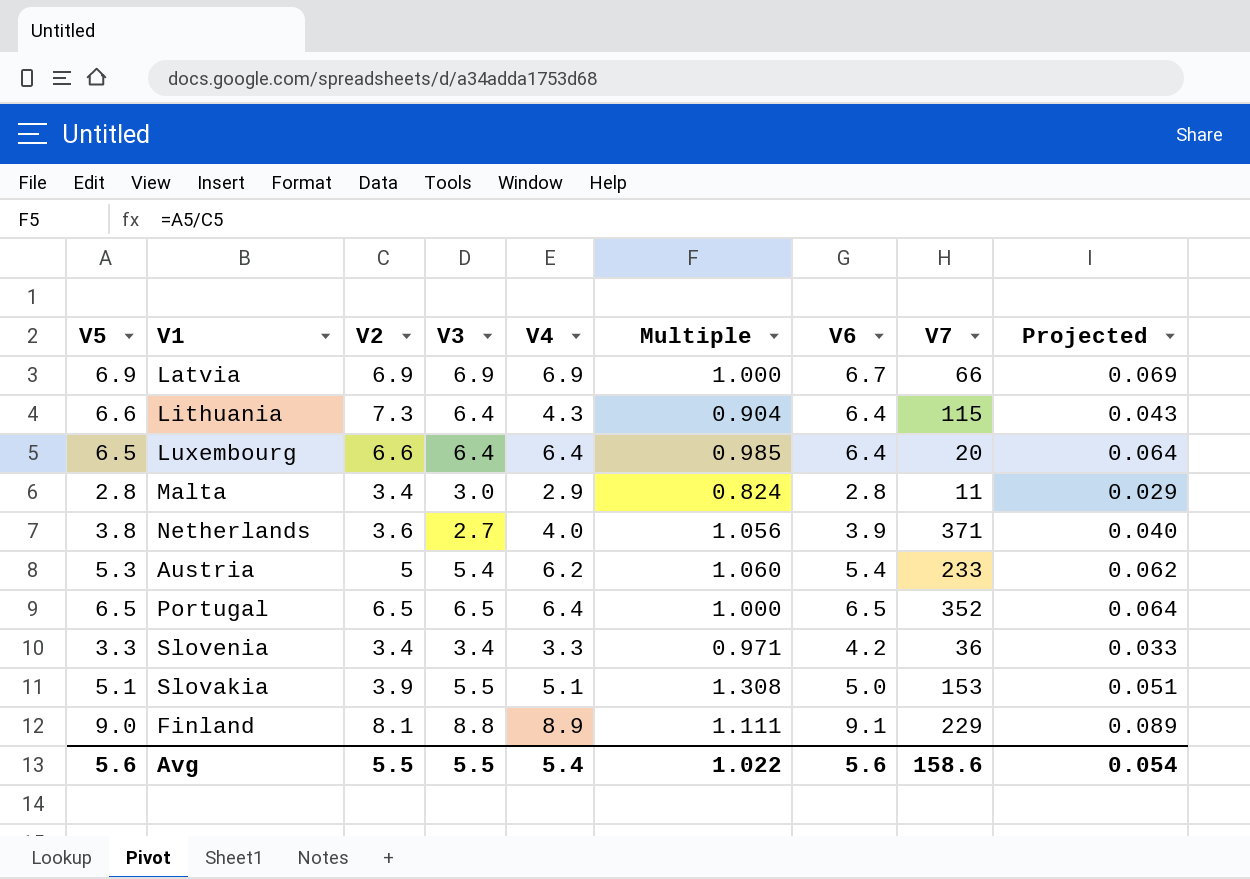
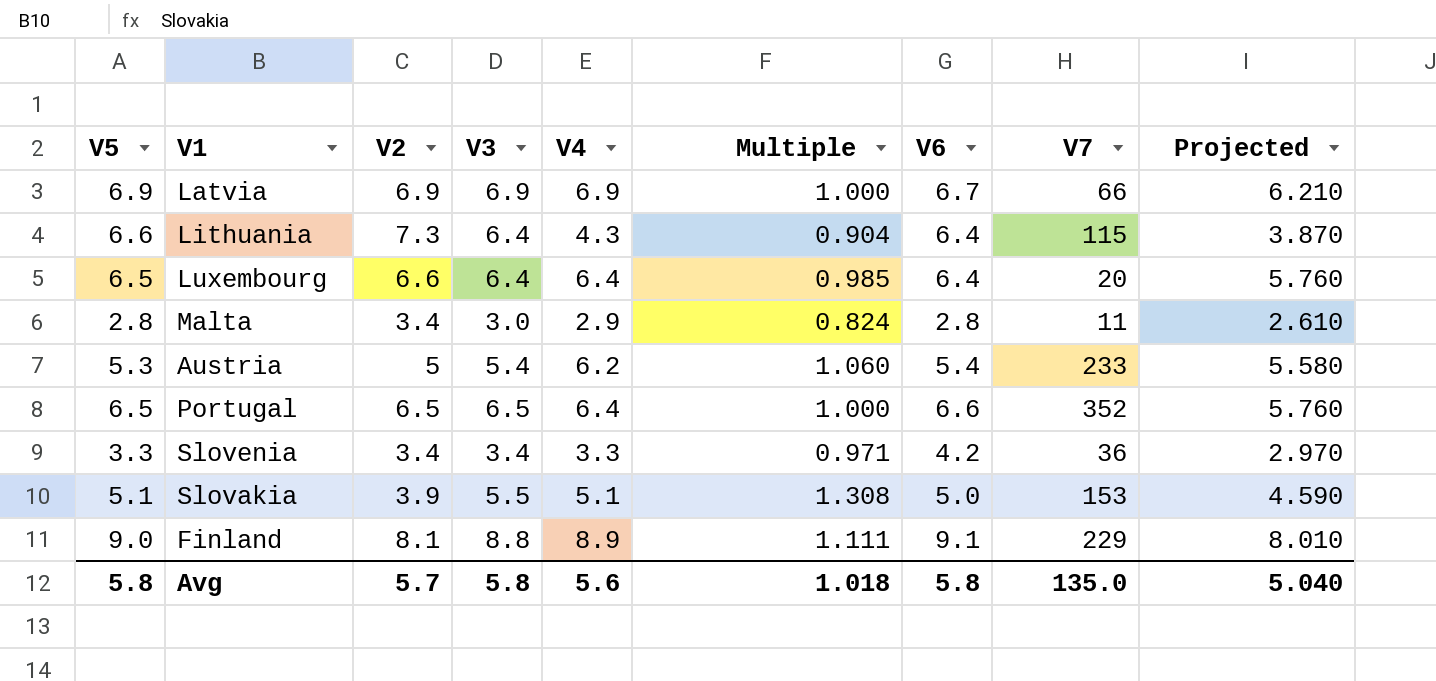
column Projected | formula: [V4] * 0.01 -> [V4] * 0.9
row Netherlands: 3.8 | 3.6 | 2.7 | 4.0 | 1.056 | 3.9 | 371 | 0.040 -> none
Portugal | V6: 6.5 -> 6.6
Avg | V5: 5.6 -> 5.8
Avg | V2: 5.5 -> 5.7
Avg | V3: 5.5 -> 5.8
Avg | V4: 5.4 -> 5.6
Avg | Multiple: 1.022 -> 1.018
Avg | V6: 5.6 -> 5.8
Avg | V7: 158.6 -> 135.0
Avg | Projected: 0.054 -> 5.040

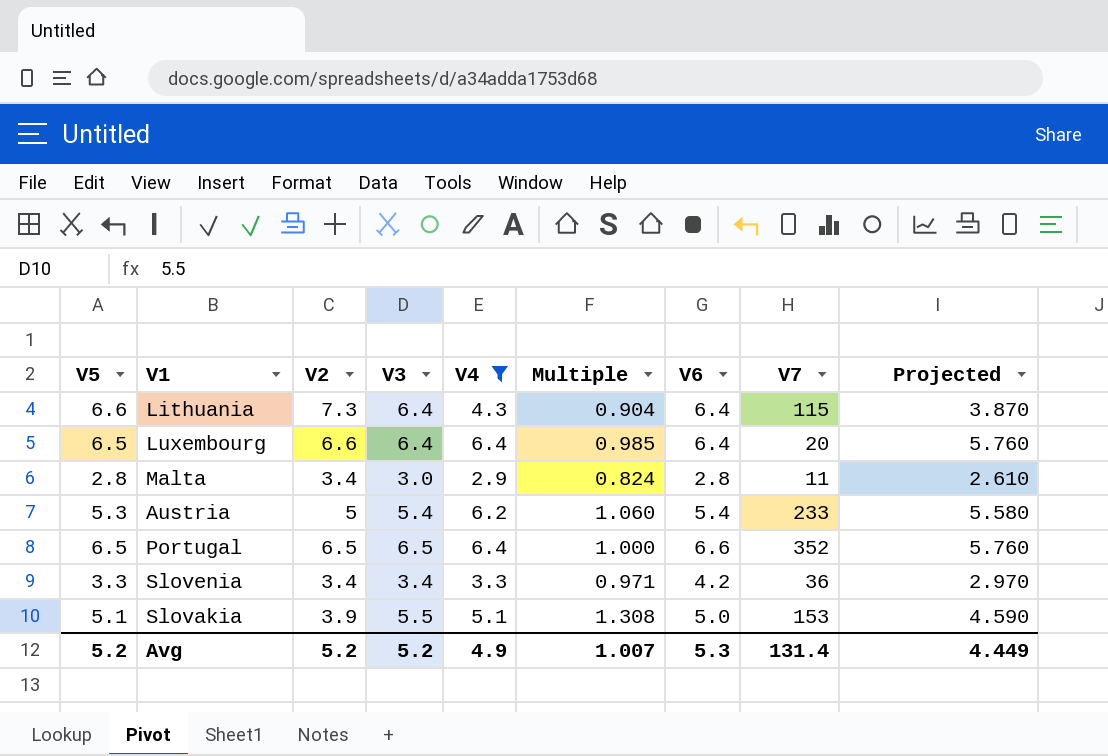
filter: none -> V4 <= 6.4
Avg | V5: 5.8 -> 5.2
Avg | V2: 5.7 -> 5.2
Avg | V3: 5.8 -> 5.2
Avg | V4: 5.6 -> 4.9
Avg | Multiple: 1.018 -> 1.007
Avg | V6: 5.8 -> 5.3
Avg | V7: 135.0 -> 131.4
Avg | Projected: 5.040 -> 4.449

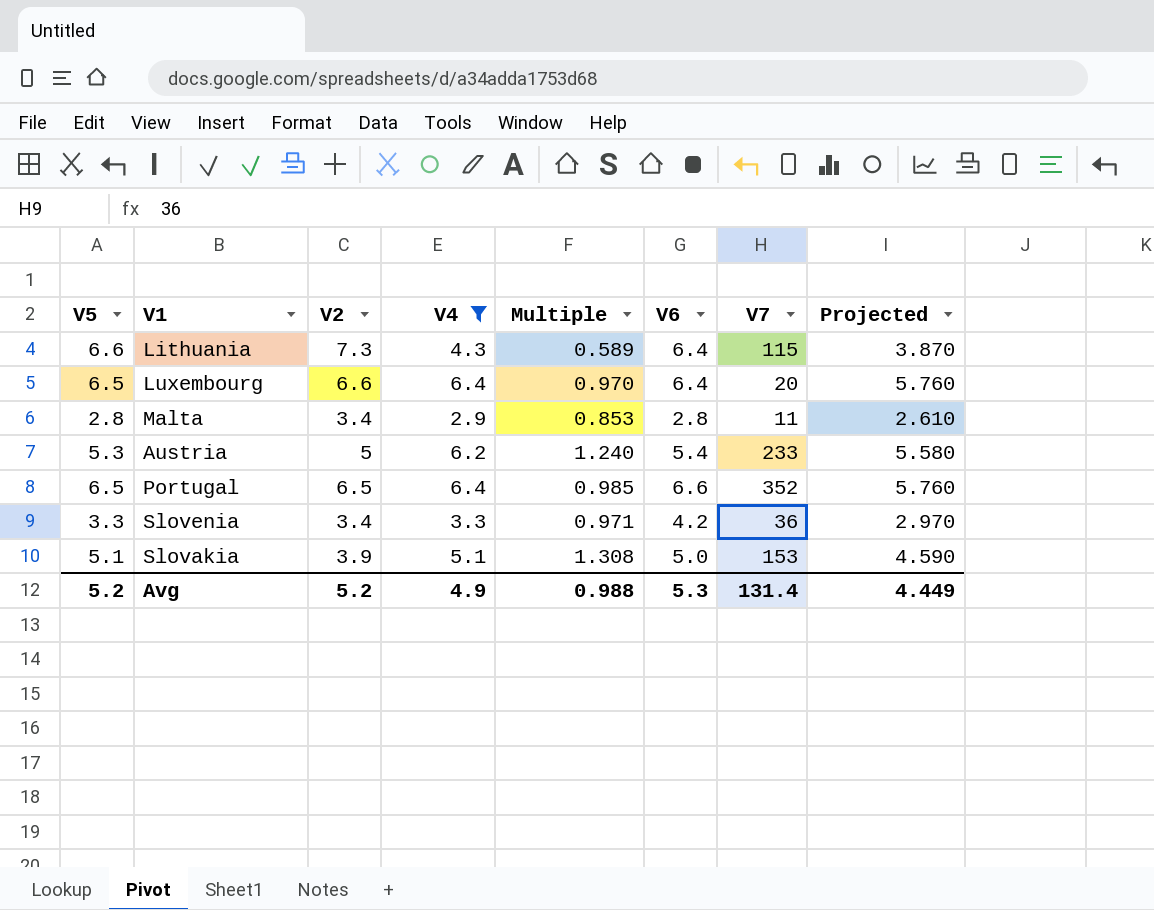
column V3 | position: 4 -> none
column Multiple | formula: [V5] / [V2] -> [V4] / [V2]
Avg | Multiple: 1.007 -> 0.988

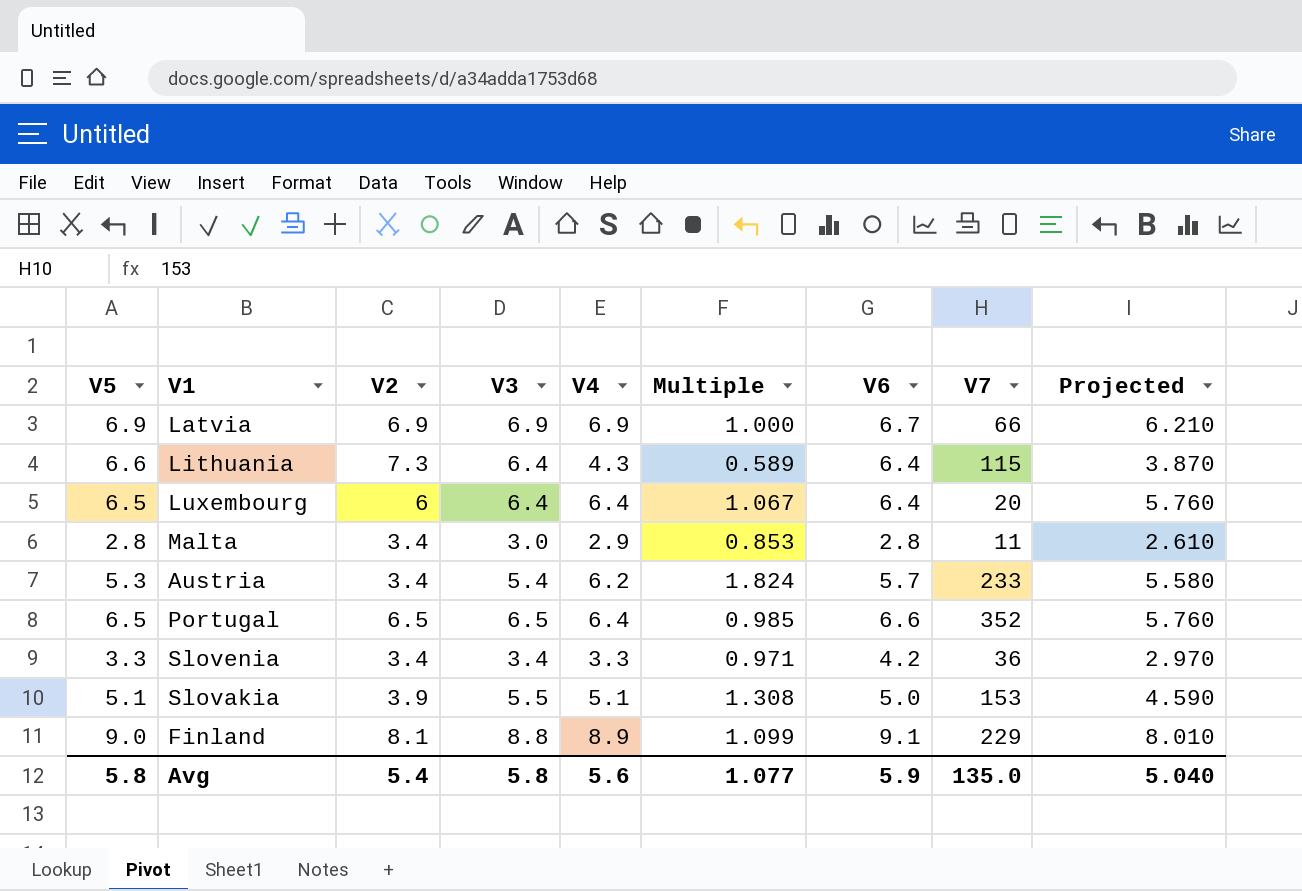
filter: V4 <= 6.4 -> none
column V3 | position: none -> 4
Luxembourg | V2: 6.6 -> 6
Luxembourg | Multiple: 0.970 -> 1.067
Austria | V2: 5 -> 3.4
Austria | Multiple: 1.240 -> 1.824
Austria | V6: 5.4 -> 5.7
Avg | V5: 5.2 -> 5.8
Avg | V2: 5.2 -> 5.4
Avg | V4: 4.9 -> 5.6
Avg | Multiple: 0.988 -> 1.077
Avg | V6: 5.3 -> 5.9
Avg | V7: 131.4 -> 135.0
Avg | Projected: 4.449 -> 5.040

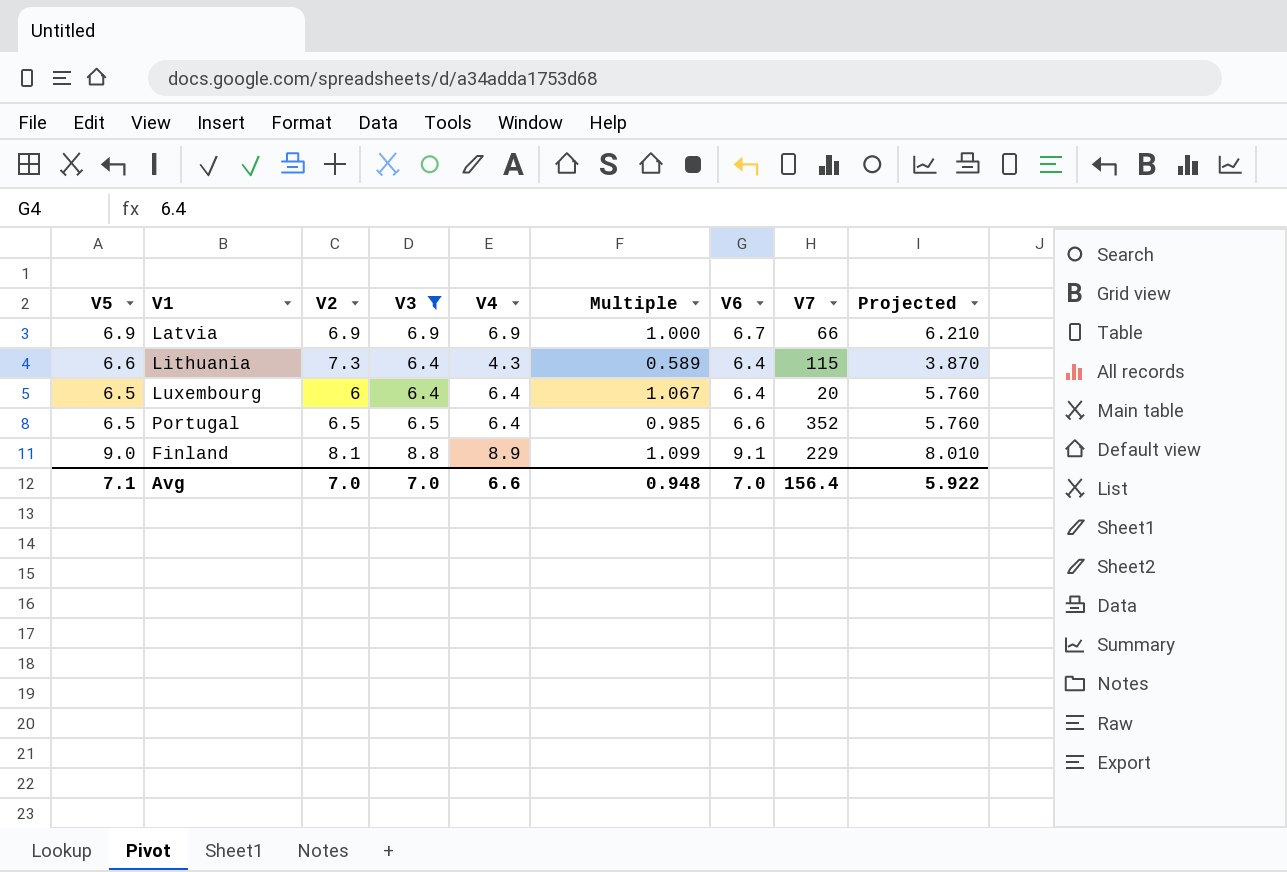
filter: none -> V3 >= 6.4
Avg | V5: 5.8 -> 7.1
Avg | V2: 5.4 -> 7.0
Avg | V3: 5.8 -> 7.0
Avg | V4: 5.6 -> 6.6
Avg | Multiple: 1.077 -> 0.948
Avg | V6: 5.9 -> 7.0
Avg | V7: 135.0 -> 156.4
Avg | Projected: 5.040 -> 5.922

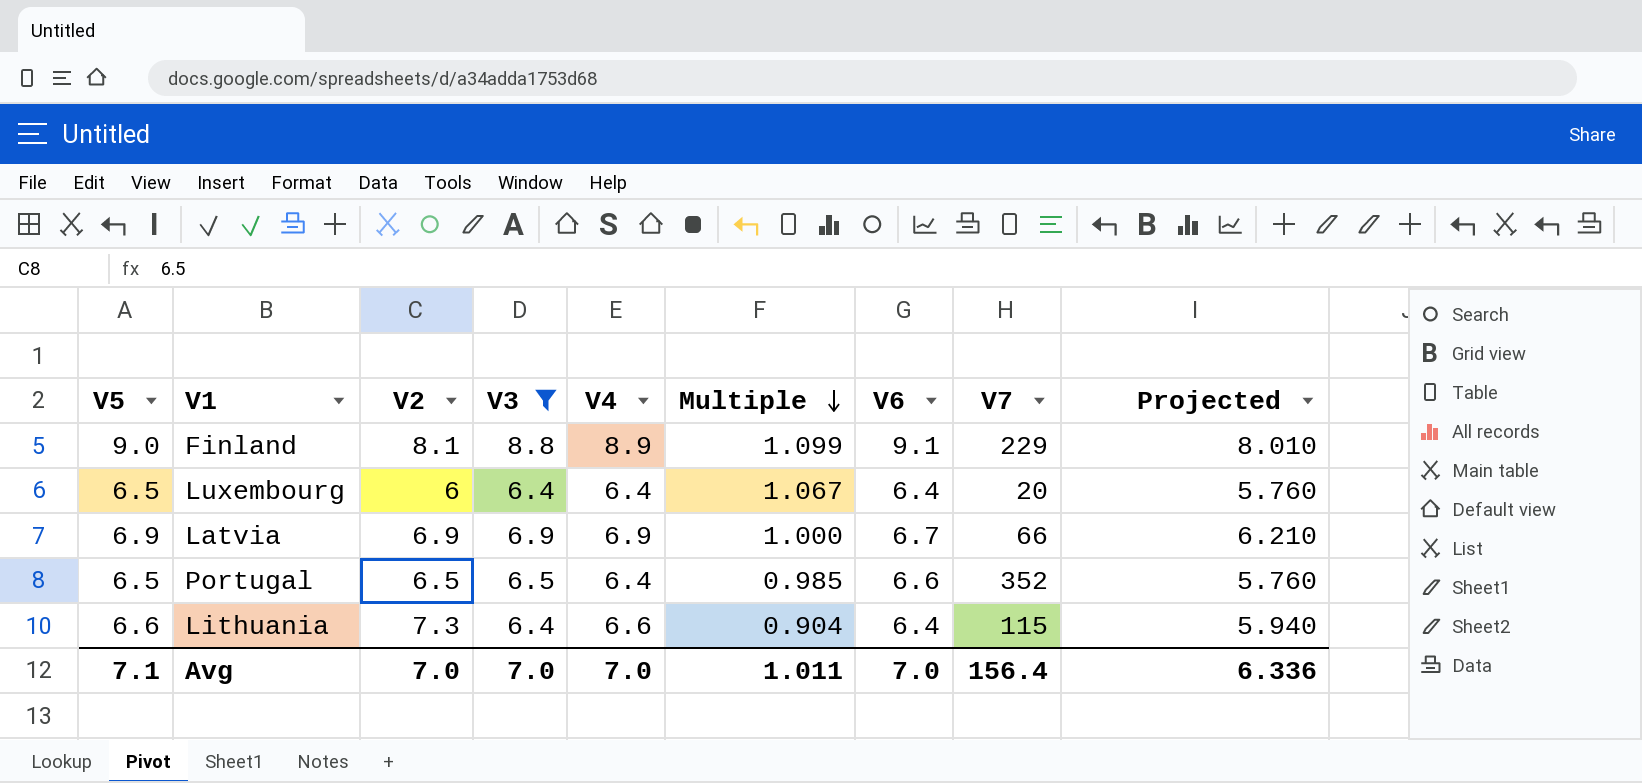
row order: none -> Multiple descending
Lithuania | V4: 4.3 -> 6.6
Lithuania | Multiple: 0.589 -> 0.904
Lithuania | Projected: 3.870 -> 5.940
Avg | V4: 6.6 -> 7.0
Avg | Multiple: 0.948 -> 1.011
Avg | Projected: 5.922 -> 6.336

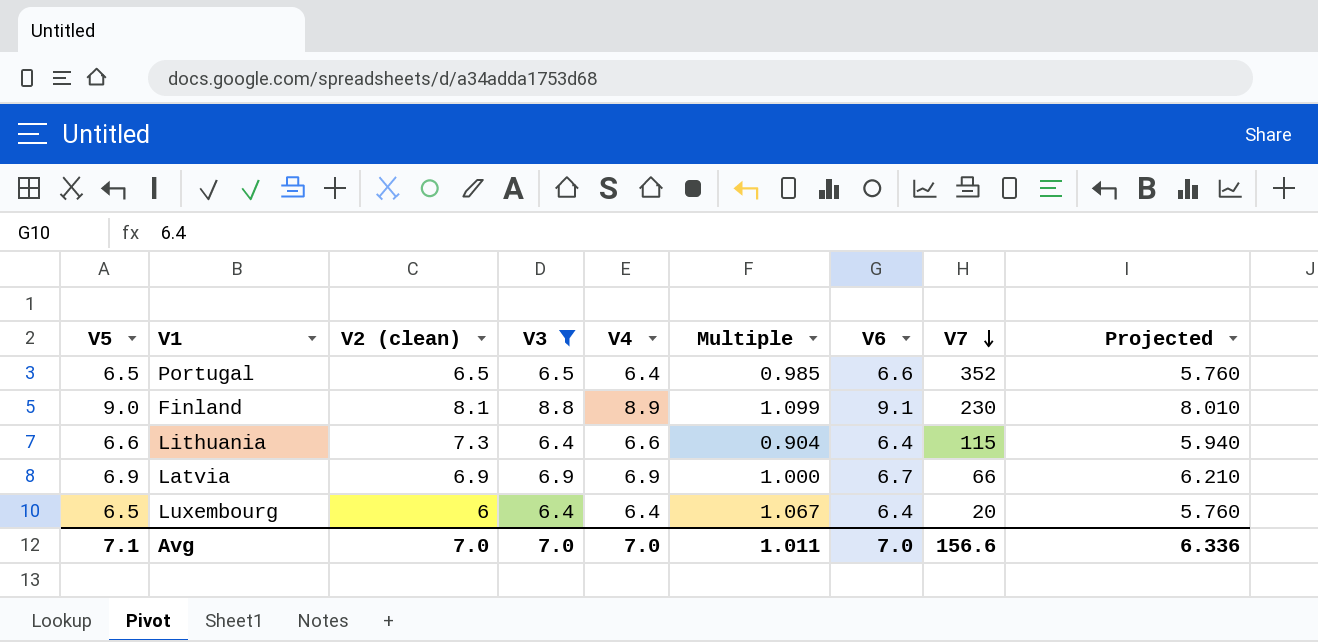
row order: Multiple descending -> V7 descending
column name: V2 -> V2 (clean)
Finland | V7: 229 -> 230
Avg | V7: 156.4 -> 156.6

